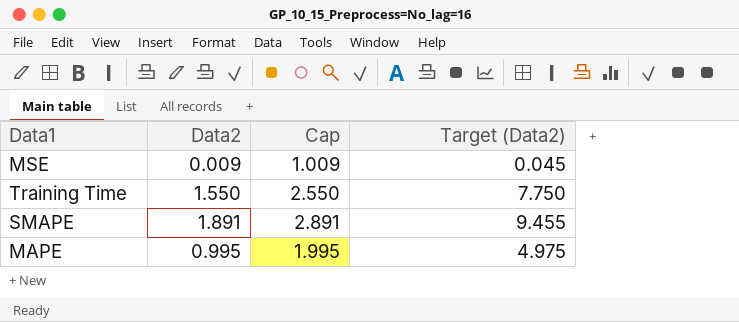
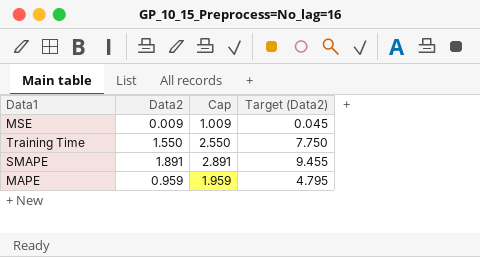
MAPE | Data2: 0.995 -> 0.959
MAPE | Cap: 1.995 -> 1.959
MAPE | Target (Data2): 4.975 -> 4.795

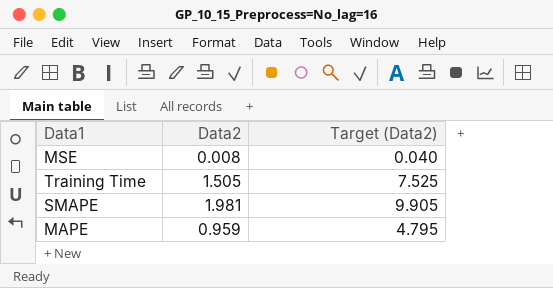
column Cap | formula: [Data2] + 1 -> none
MSE | Data2: 0.009 -> 0.008
MSE | Target (Data2): 0.045 -> 0.040
Training Time | Data2: 1.550 -> 1.505
Training Time | Target (Data2): 7.750 -> 7.525
SMAPE | Data2: 1.891 -> 1.981
SMAPE | Target (Data2): 9.455 -> 9.905

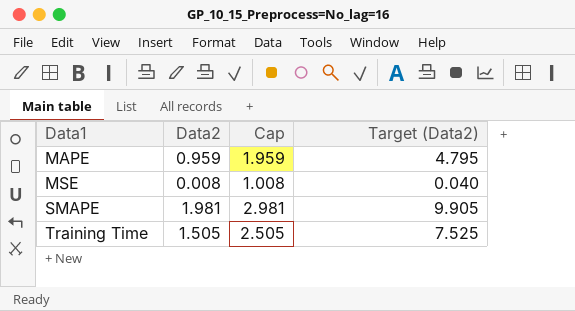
row order: none -> Data1 ascending
column Cap | formula: none -> [Data2] + 1

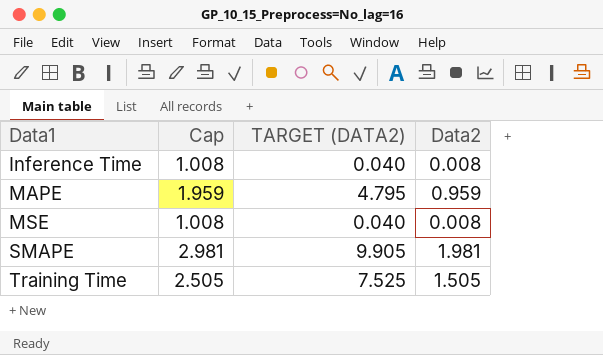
column name: Target (Data2) -> TARGET (DATA2)
column Data2 | position: 2 -> 4
row Inference Time: none -> 1.008 | 0.040 | 0.008

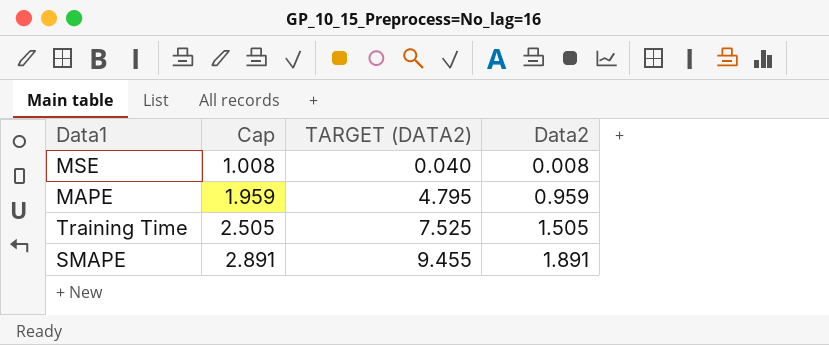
row order: Data1 ascending -> Cap ascending
row Inference Time: 1.008 | 0.040 | 0.008 -> none
SMAPE | Cap: 2.981 -> 2.891
SMAPE | TARGET (DATA2): 9.905 -> 9.455
SMAPE | Data2: 1.981 -> 1.891

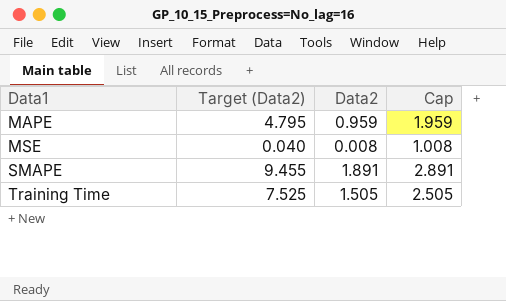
row order: Cap ascending -> Data1 ascending
column name: TARGET (DATA2) -> Target (Data2)
column Cap | position: 2 -> 4

